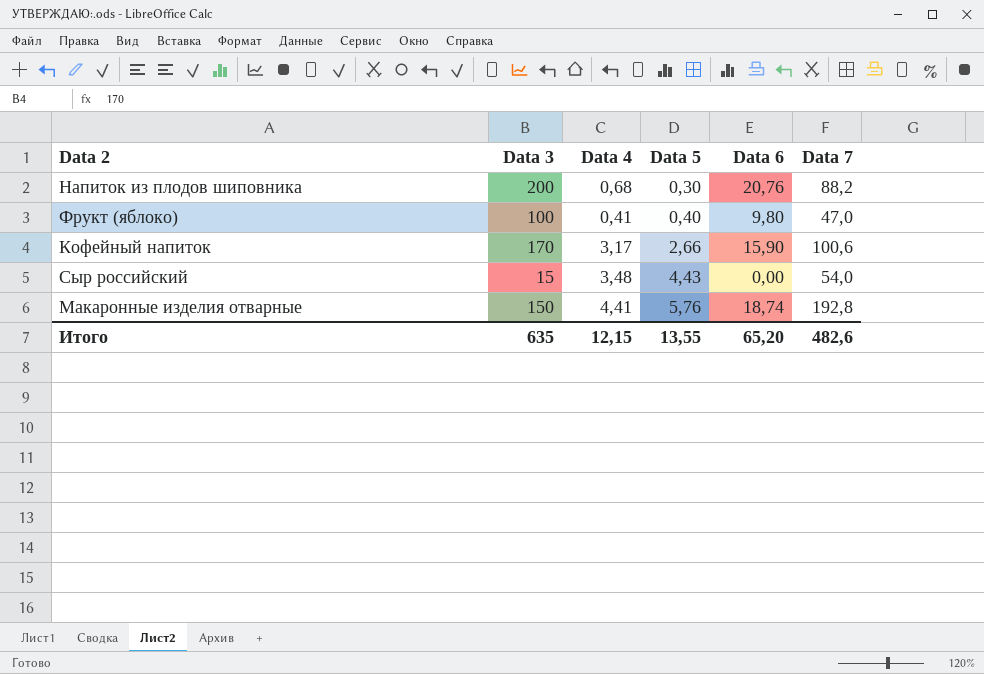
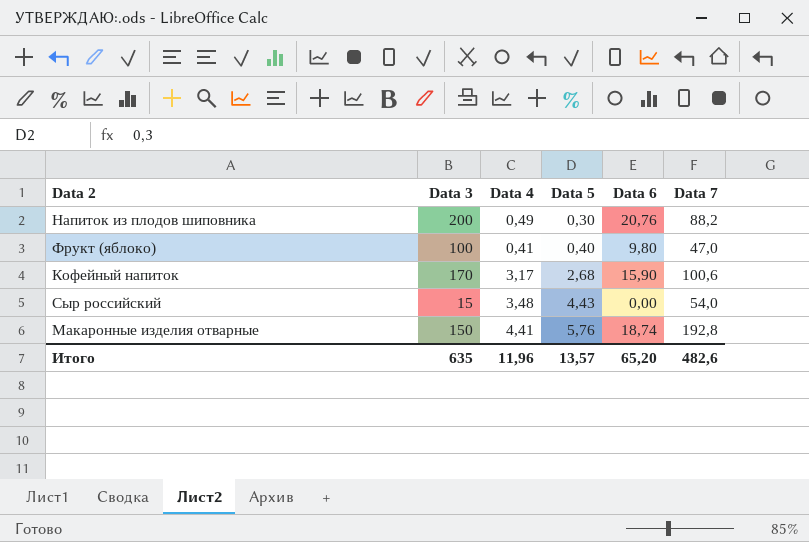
Напиток из плодов шиповника | Data 4: 0,68 -> 0,49
Кофейный напиток | Data 5: 2,66 -> 2,68
Итого | Data 4: 12,15 -> 11,96
Итого | Data 5: 13,55 -> 13,57

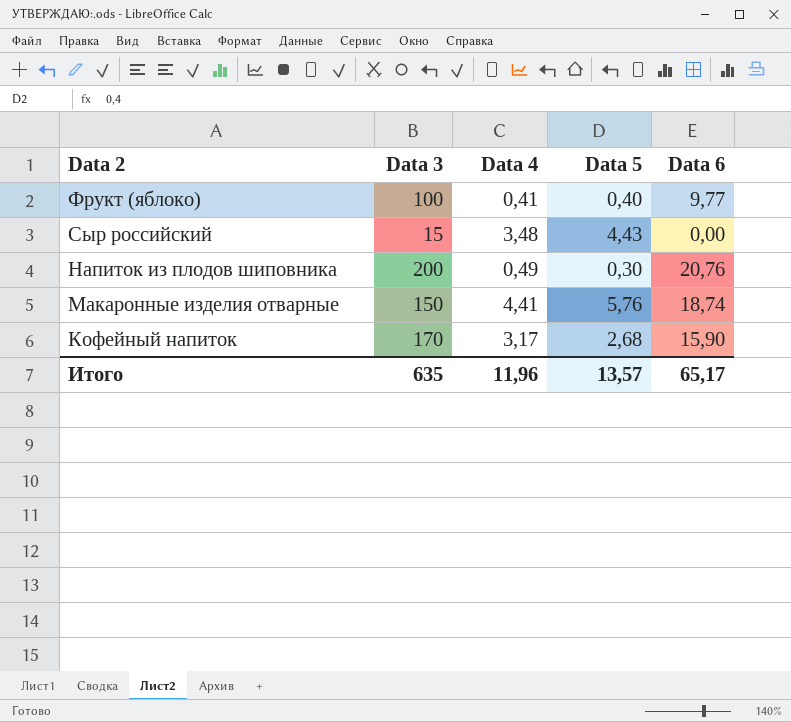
row order: Data 5 ascending -> Data 2 descending
column Data 7 | position: 6 -> none
Фрукт (яблоко) | Data 6: 9,80 -> 9,77
Итого | Data 6: 65,20 -> 65,17

